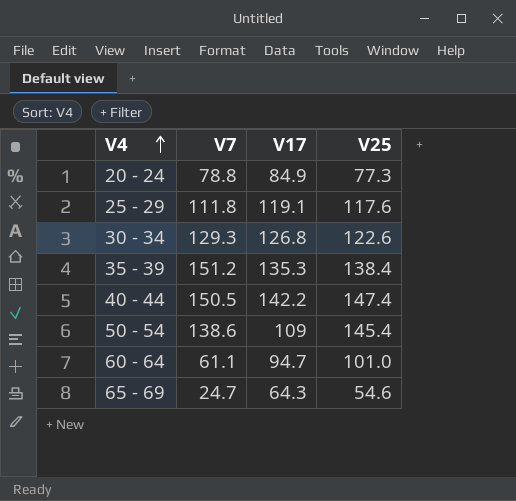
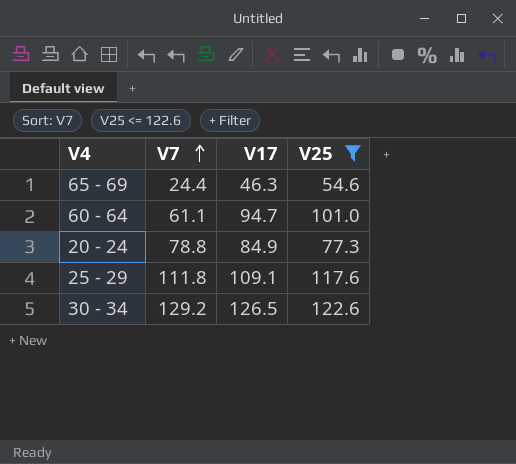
filter: none -> V25 <= 122.6
row order: V4 ascending -> V7 ascending
65 - 69 | V7: 24.7 -> 24.4
65 - 69 | V17: 64.3 -> 46.3
25 - 29 | V17: 119.1 -> 109.1
30 - 34 | V7: 129.3 -> 129.2
30 - 34 | V17: 126.8 -> 126.5

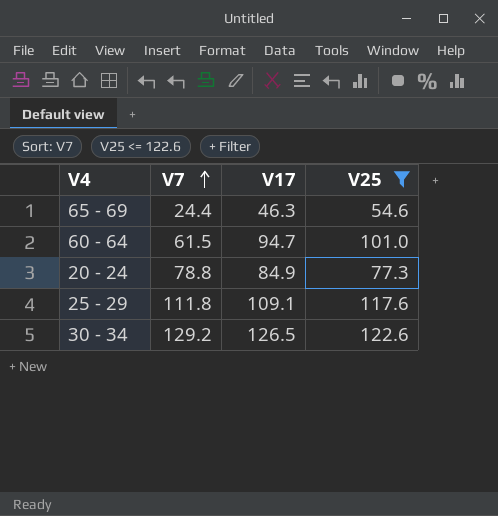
60 - 64 | V7: 61.1 -> 61.5

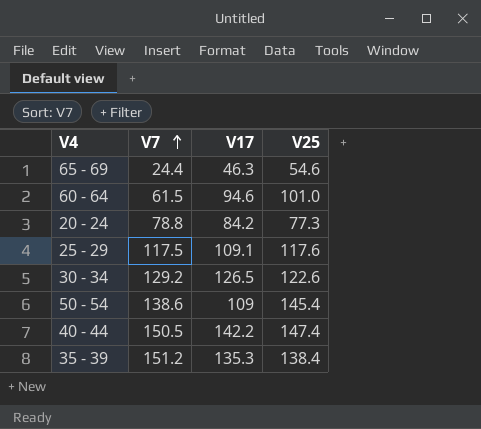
filter: V25 <= 122.6 -> none
60 - 64 | V17: 94.7 -> 94.6
20 - 24 | V17: 84.9 -> 84.2
25 - 29 | V7: 111.8 -> 117.5

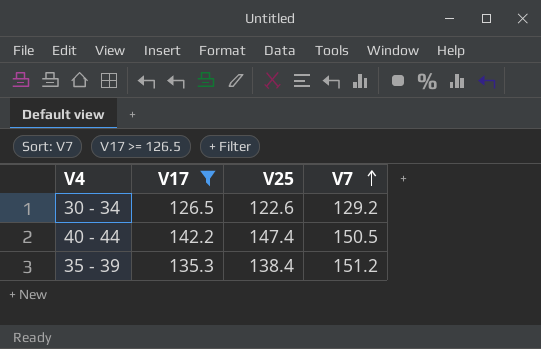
filter: none -> V17 >= 126.5
column V7 | position: 2 -> 4

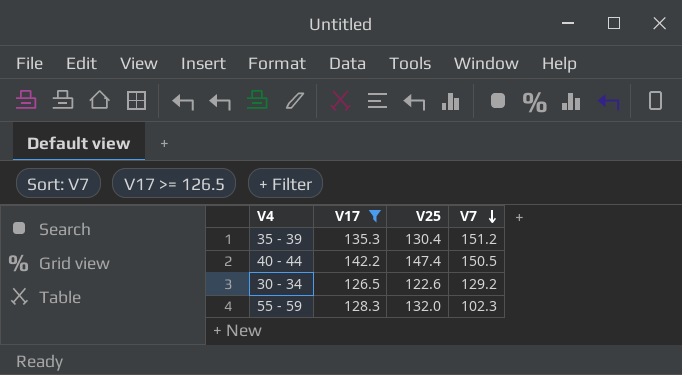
row order: V7 ascending -> V7 descending
35 - 39 | V25: 138.4 -> 130.4
row 55 - 59: none -> 128.3 | 132.0 | 102.3

